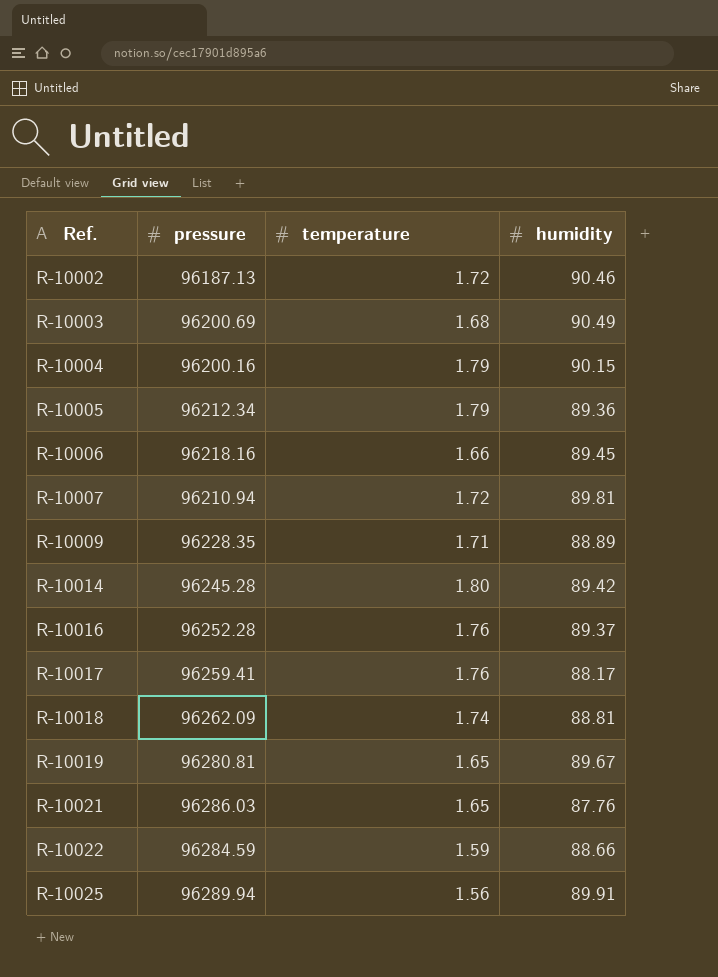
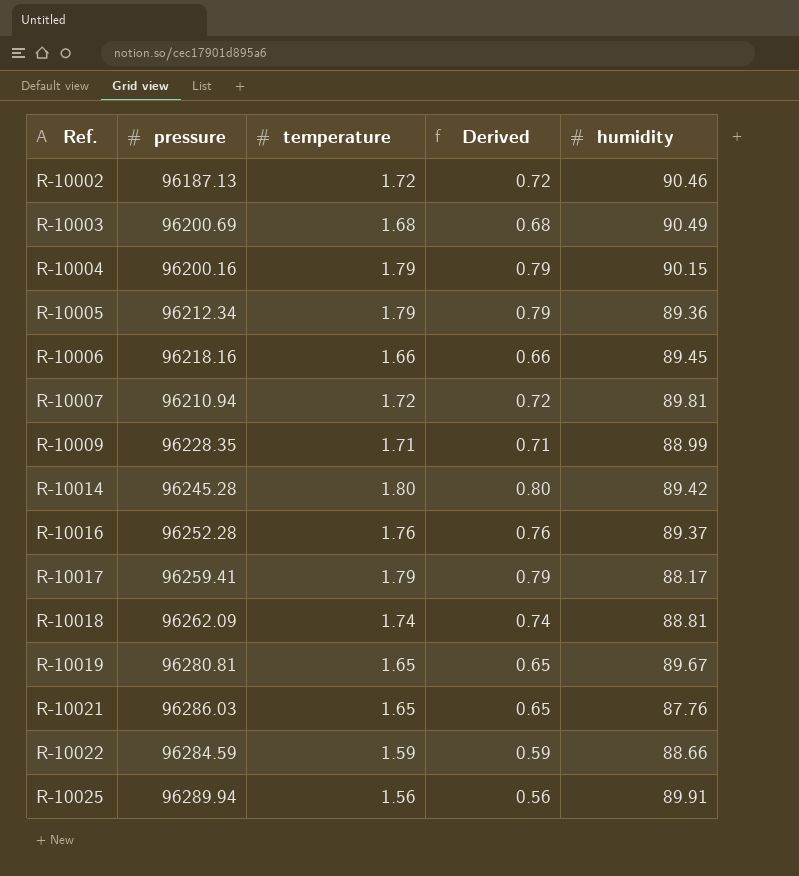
column Derived | formula: none -> [temperature] - 1
R-10009 | humidity: 88.89 -> 88.99
R-10017 | temperature: 1.76 -> 1.79

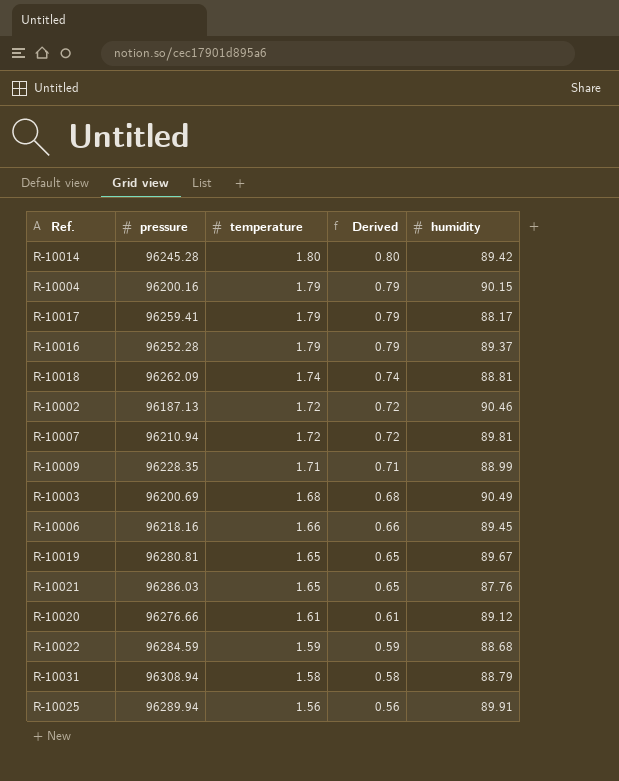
row order: Ref. ascending -> temperature descending
row R-10005: 96212.34 | 1.79 | 0.79 | 89.36 -> none
R-10016 | temperature: 1.76 -> 1.79
R-10016 | Derived: 0.76 -> 0.79
row R-10020: none -> 96276.66 | 1.61 | 0.61 | 89.12
R-10022 | humidity: 88.66 -> 88.68
row R-10031: none -> 96308.94 | 1.58 | 0.58 | 88.79

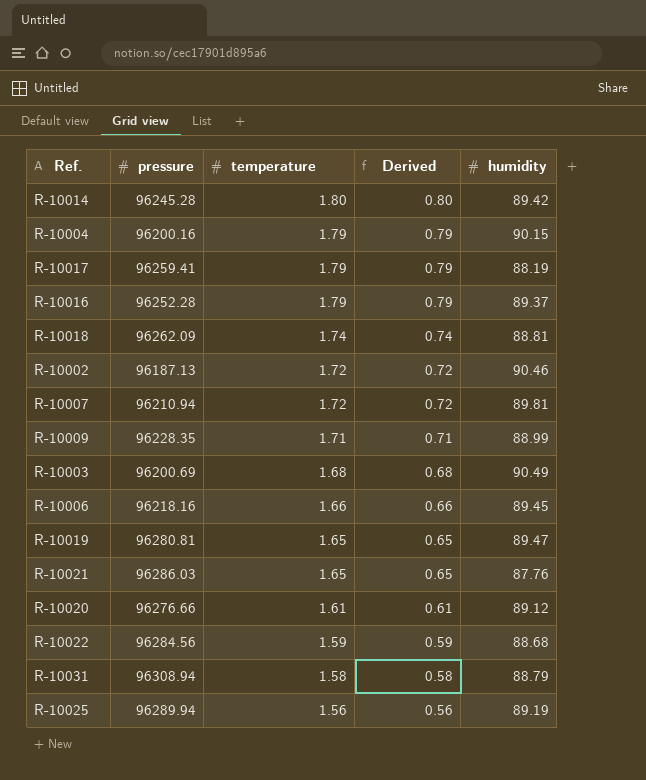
R-10017 | humidity: 88.17 -> 88.19
R-10019 | humidity: 89.67 -> 89.47
R-10022 | pressure: 96284.59 -> 96284.56
R-10025 | humidity: 89.91 -> 89.19

